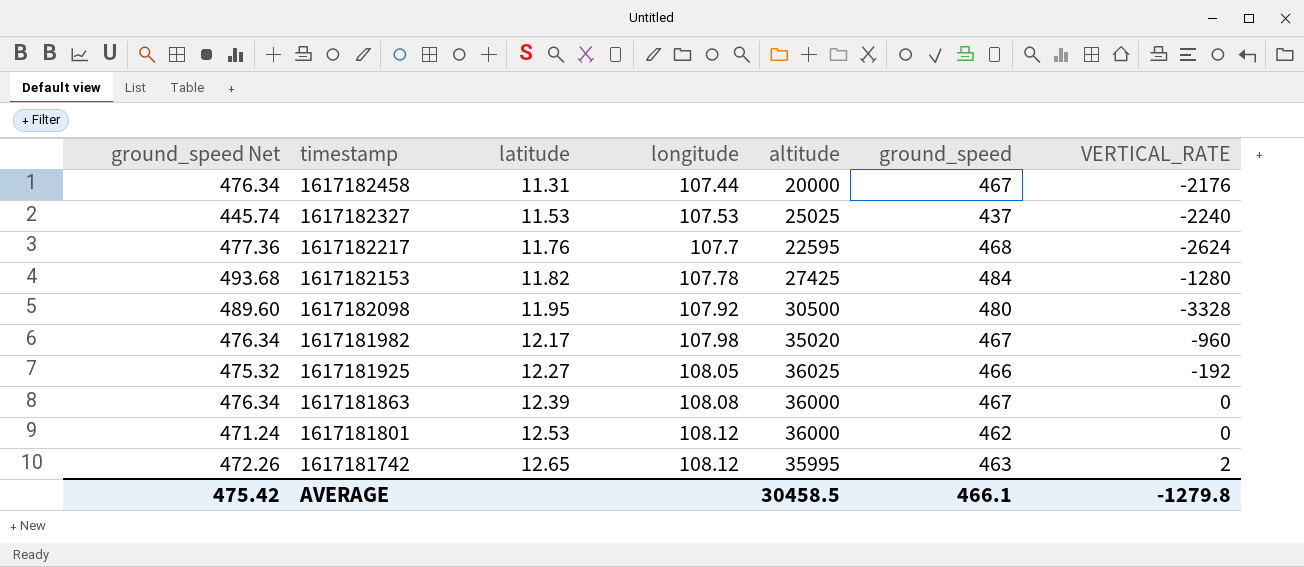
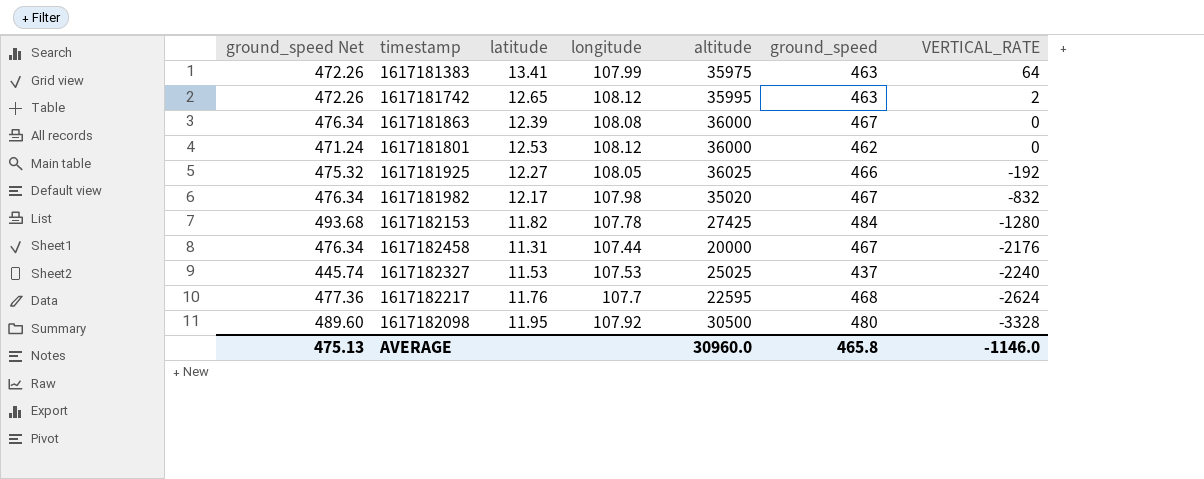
row order: timestamp descending -> VERTICAL_RATE descending
row 1617181383: none -> 472.26 | 13.41 | 107.99 | 35975 | 463 | 64
1617181982 | VERTICAL_RATE: -960 -> -832
AVERAGE | ground_speed Net: 475.42 -> 475.13
AVERAGE | altitude: 30458.5 -> 30960.0
AVERAGE | ground_speed: 466.1 -> 465.8
AVERAGE | VERTICAL_RATE: -1279.8 -> -1146.0

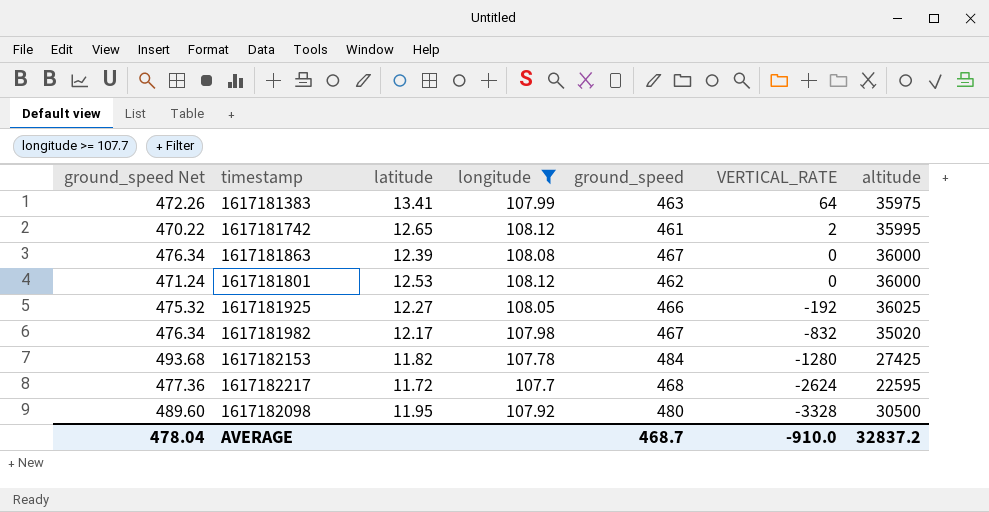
filter: none -> longitude >= 107.7
column altitude | position: 5 -> 7
1617181742 | ground_speed Net: 472.26 -> 470.22
1617181742 | ground_speed: 463 -> 461
1617182217 | latitude: 11.76 -> 11.72
AVERAGE | ground_speed Net: 475.13 -> 478.04
AVERAGE | ground_speed: 465.8 -> 468.7
AVERAGE | VERTICAL_RATE: -1146.0 -> -910.0
AVERAGE | altitude: 30960.0 -> 32837.2

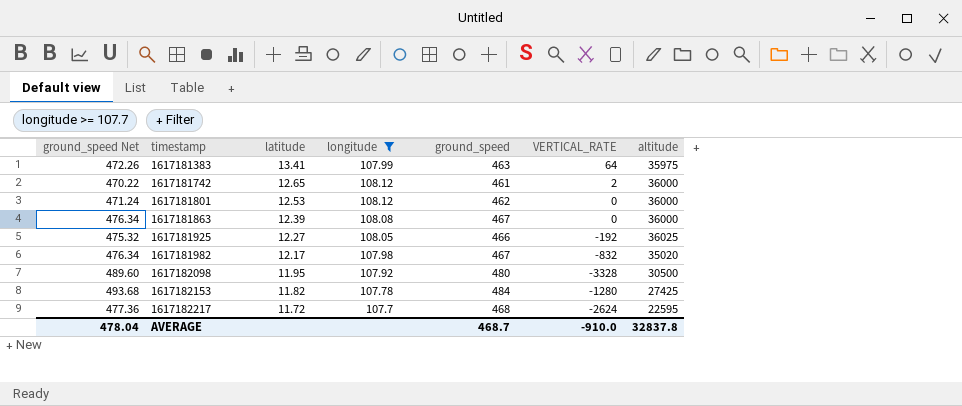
row order: VERTICAL_RATE descending -> timestamp ascending
1617181742 | altitude: 35995 -> 36000
AVERAGE | altitude: 32837.2 -> 32837.8

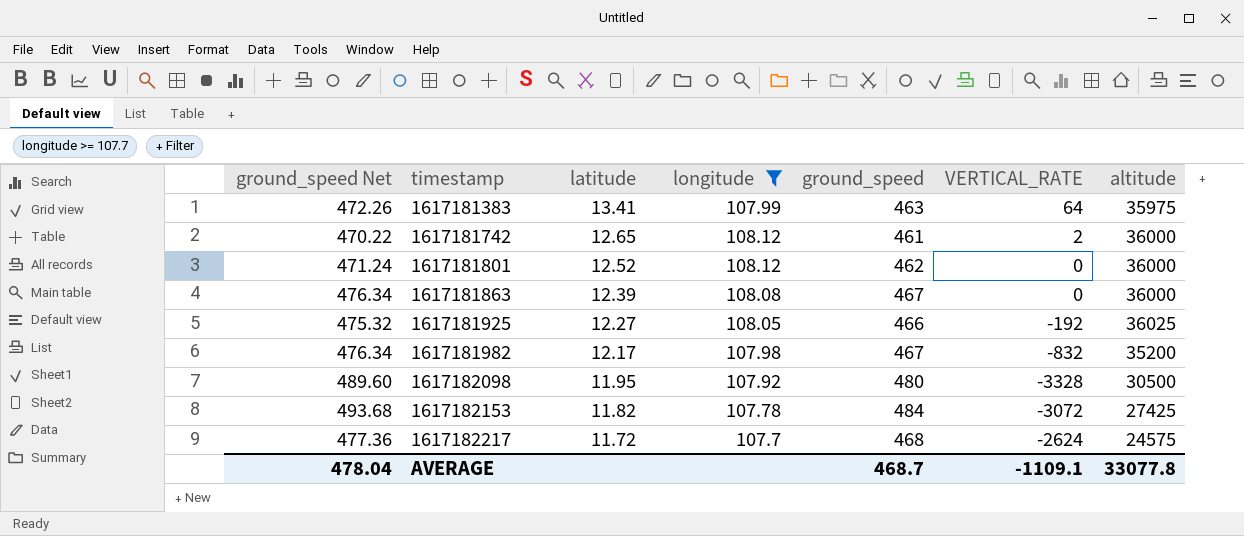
1617181801 | latitude: 12.53 -> 12.52
1617181982 | altitude: 35020 -> 35200
1617182153 | VERTICAL_RATE: -1280 -> -3072
1617182217 | altitude: 22595 -> 24575
AVERAGE | VERTICAL_RATE: -910.0 -> -1109.1
AVERAGE | altitude: 32837.8 -> 33077.8

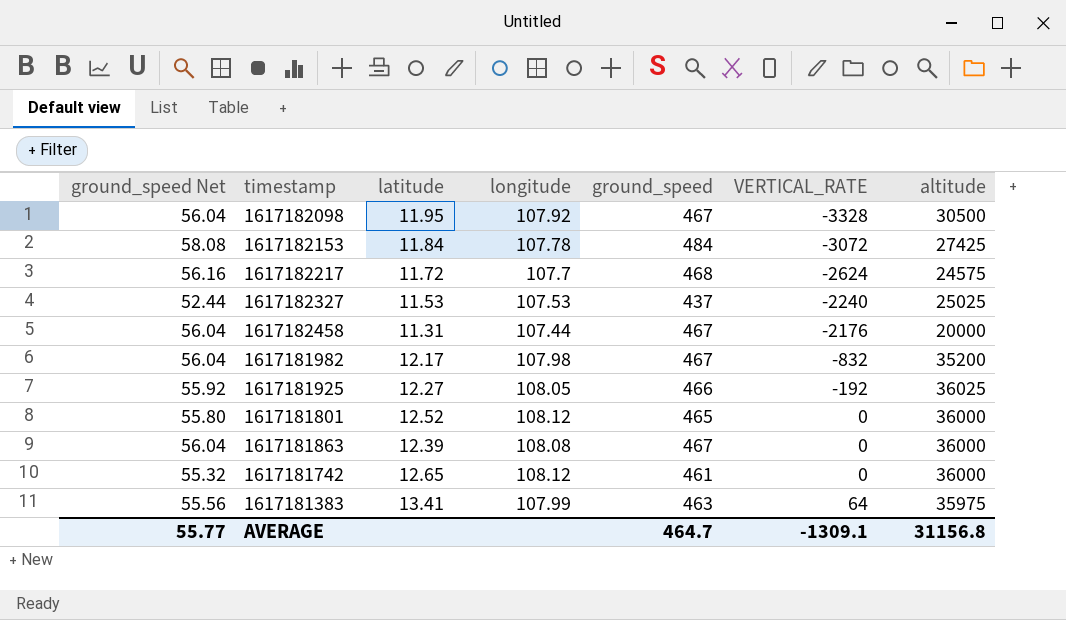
filter: longitude >= 107.7 -> none
row order: timestamp ascending -> VERTICAL_RATE ascending
column ground_speed Net | formula: [ground_speed] * 1.02 -> [ground_speed] * 0.12
1617182098 | ground_speed: 480 -> 467
1617182153 | latitude: 11.82 -> 11.84
1617181801 | ground_speed: 462 -> 465
1617181742 | VERTICAL_RATE: 2 -> 0
AVERAGE | ground_speed Net: 478.04 -> 55.77
AVERAGE | ground_speed: 468.7 -> 464.7
AVERAGE | VERTICAL_RATE: -1109.1 -> -1309.1
AVERAGE | altitude: 33077.8 -> 31156.8

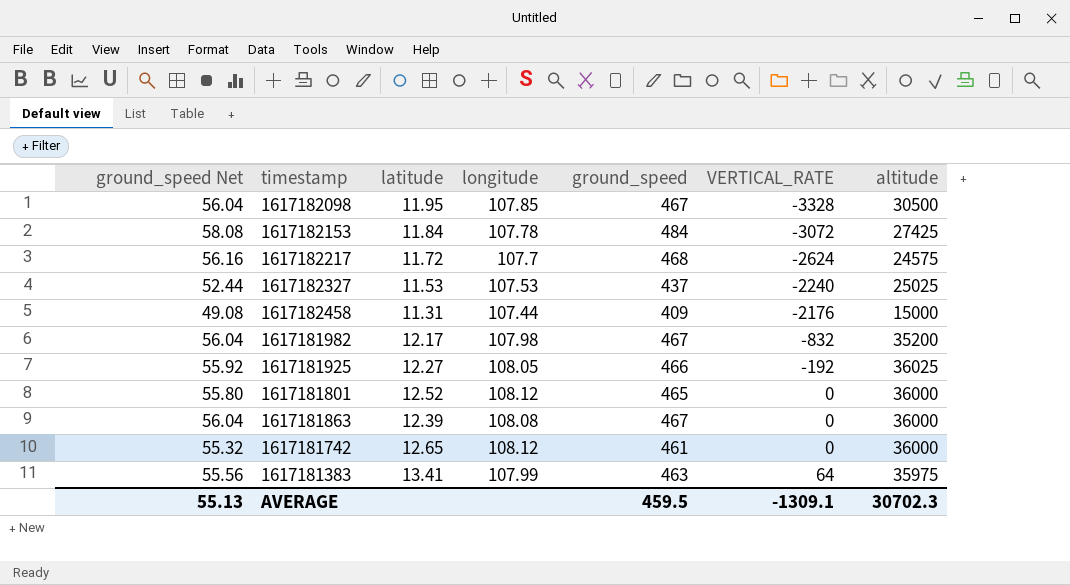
1617182098 | longitude: 107.92 -> 107.85
1617182458 | ground_speed Net: 56.04 -> 49.08
1617182458 | ground_speed: 467 -> 409
1617182458 | altitude: 20000 -> 15000
AVERAGE | ground_speed Net: 55.77 -> 55.13
AVERAGE | ground_speed: 464.7 -> 459.5
AVERAGE | altitude: 31156.8 -> 30702.3

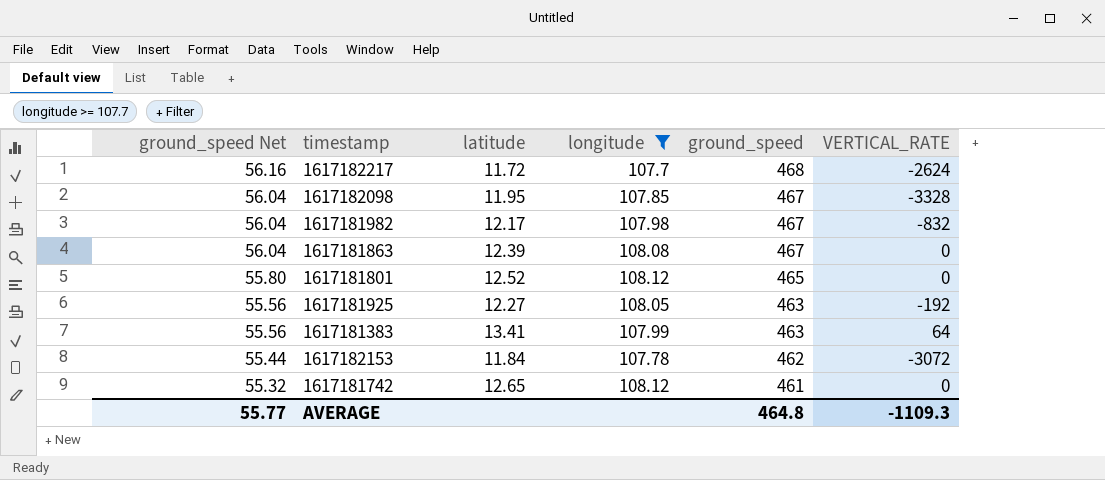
filter: none -> longitude >= 107.7
row order: VERTICAL_RATE ascending -> ground_speed Net descending
column altitude | position: 7 -> none
1617181925 | ground_speed Net: 55.92 -> 55.56
1617181925 | ground_speed: 466 -> 463
1617182153 | ground_speed Net: 58.08 -> 55.44
1617182153 | ground_speed: 484 -> 462
AVERAGE | ground_speed Net: 55.13 -> 55.77
AVERAGE | ground_speed: 459.5 -> 464.8
AVERAGE | VERTICAL_RATE: -1309.1 -> -1109.3

